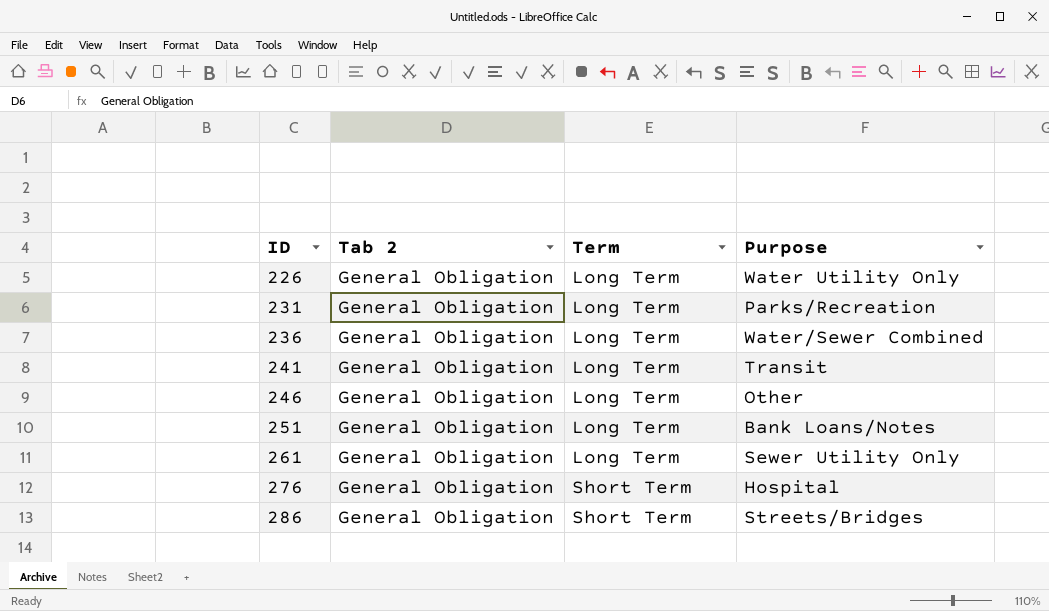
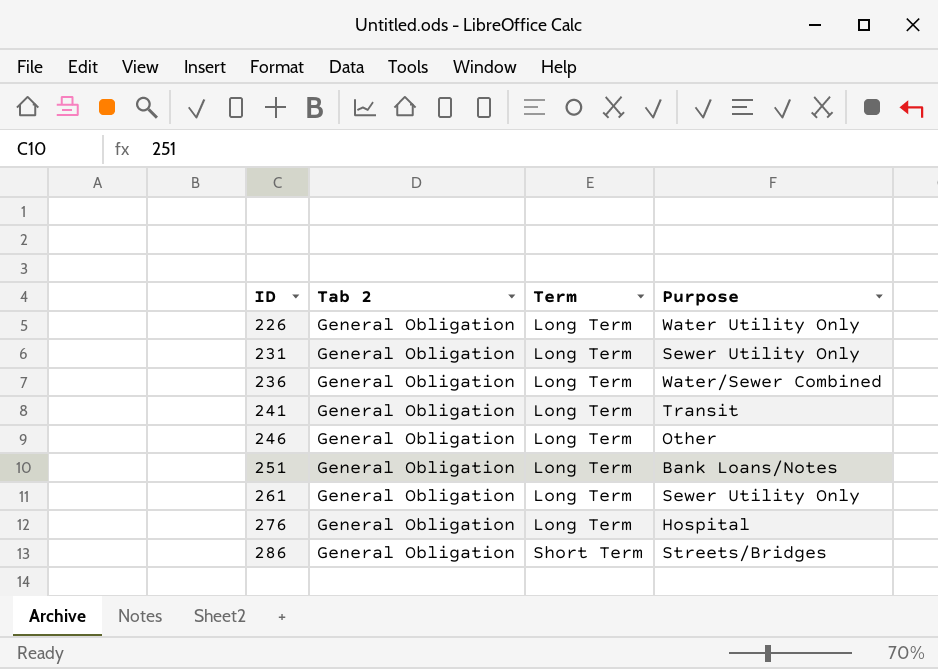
231 | Purpose: Parks/Recreation -> Sewer Utility Only
276 | Term: Short Term -> Long Term

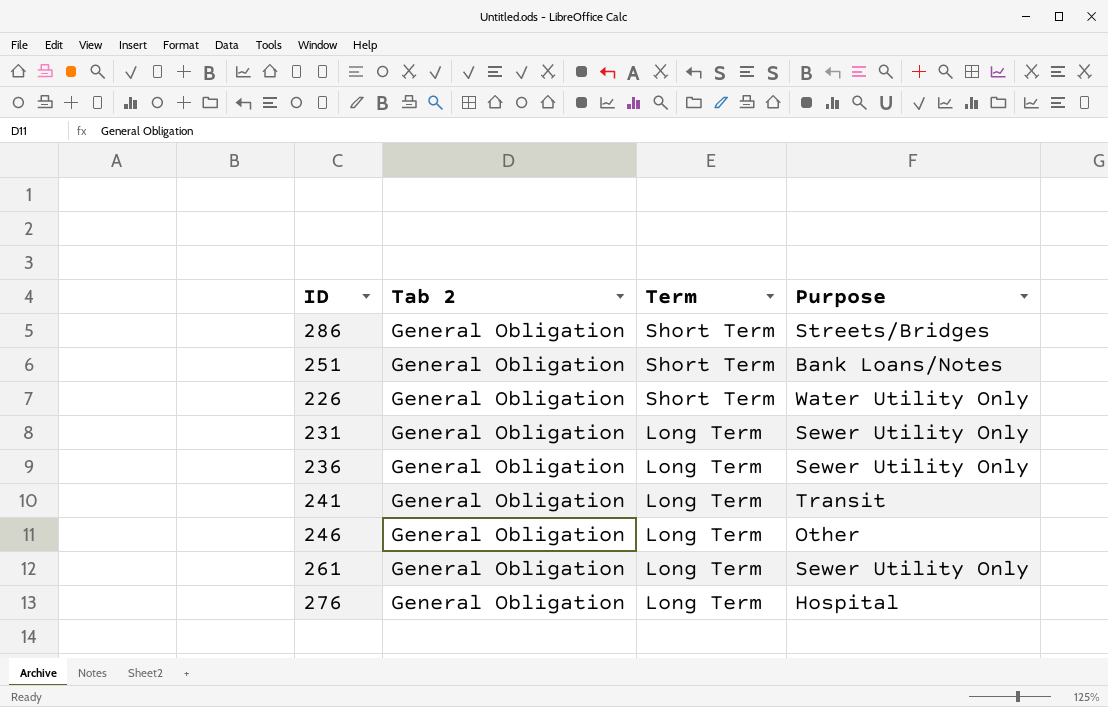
row order: ID ascending -> Term descending
251 | Term: Long Term -> Short Term
226 | Term: Long Term -> Short Term
236 | Purpose: Water/Sewer Combined -> Sewer Utility Only

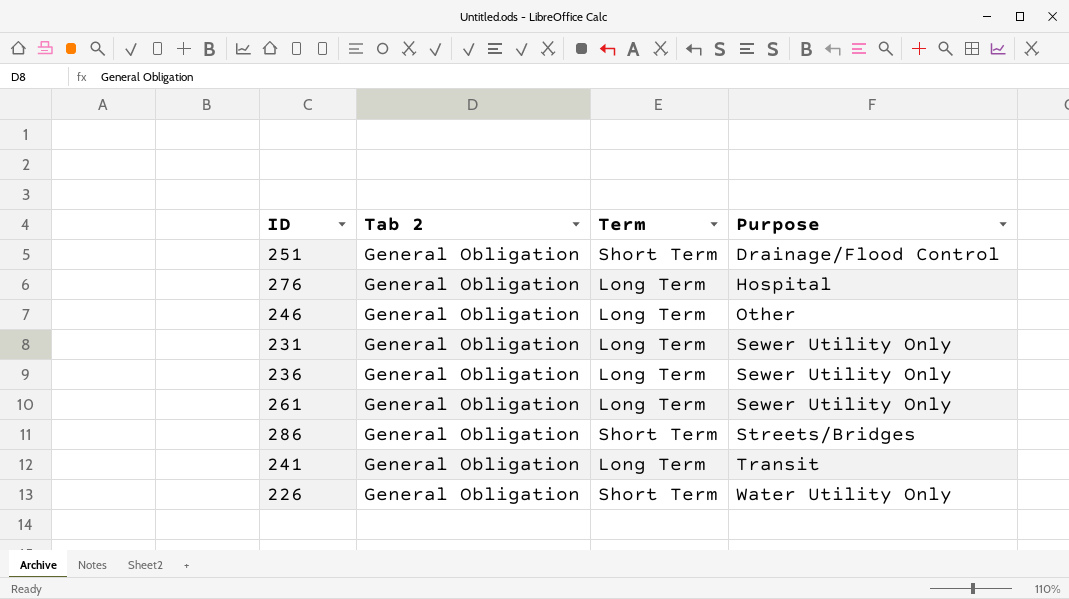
row order: Term descending -> Purpose ascending
251 | Purpose: Bank Loans/Notes -> Drainage/Flood Control

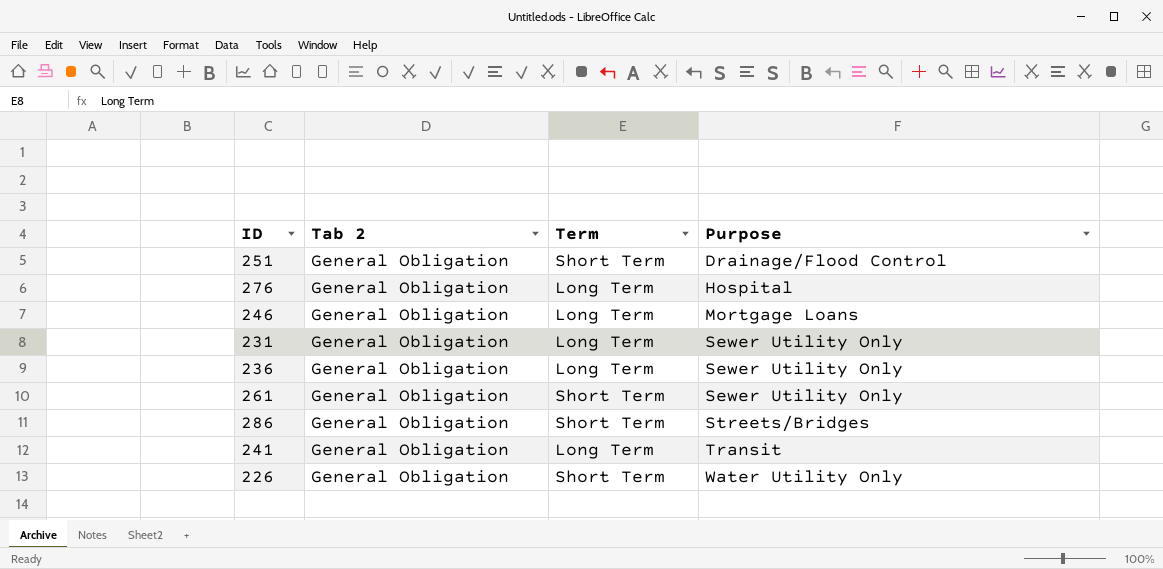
246 | Purpose: Other -> Mortgage Loans
261 | Term: Long Term -> Short Term

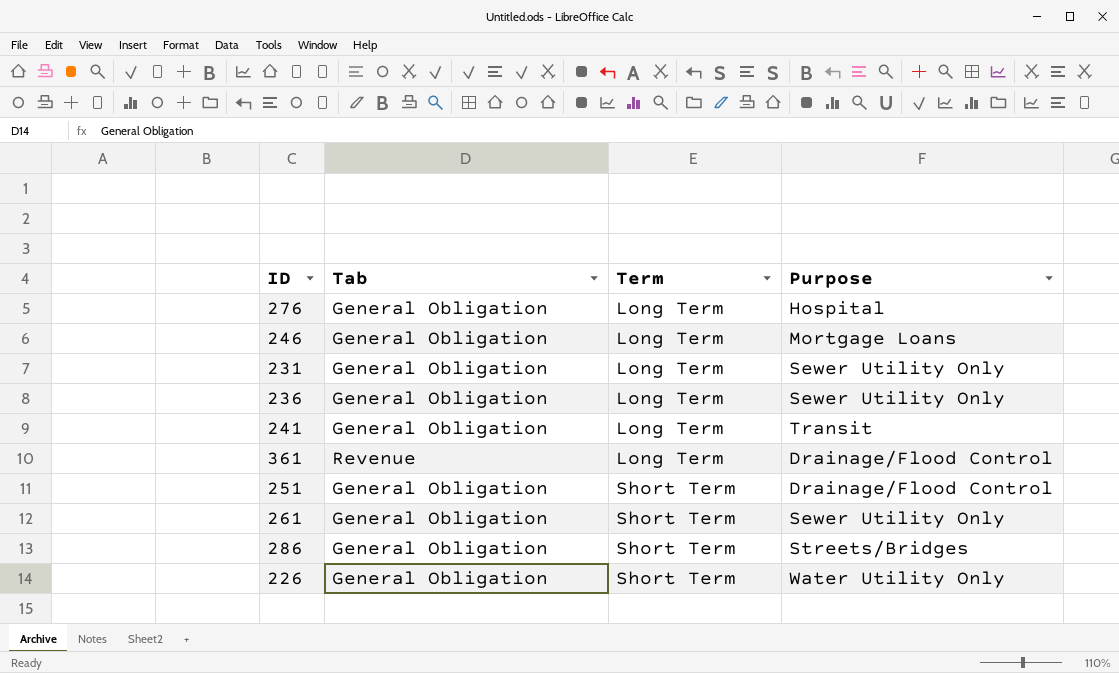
row order: Purpose ascending -> Term ascending
column name: Tab 2 -> Tab
row 361: none -> Revenue | Long Term | Drainage/Flood Control

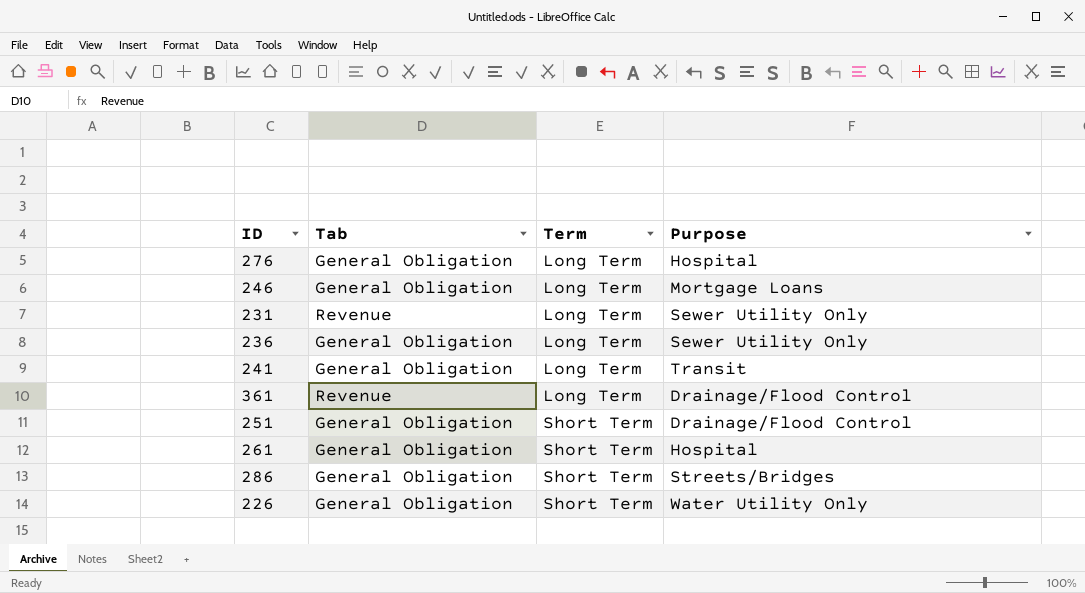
231 | Tab: General Obligation -> Revenue
261 | Purpose: Sewer Utility Only -> Hospital

